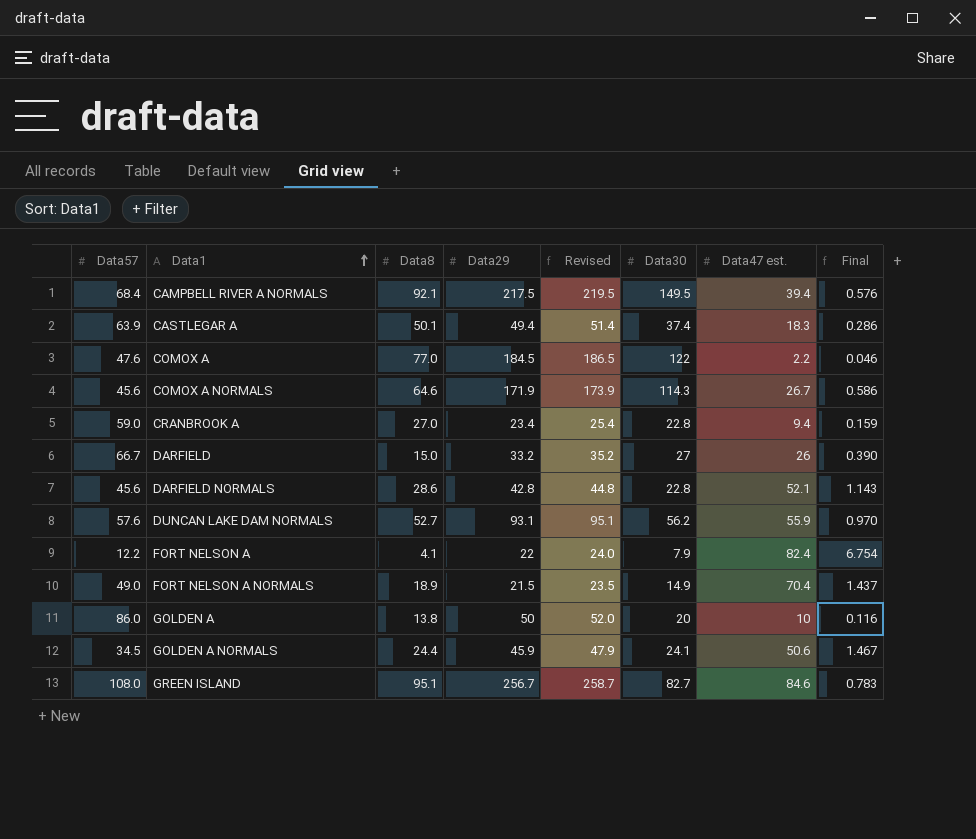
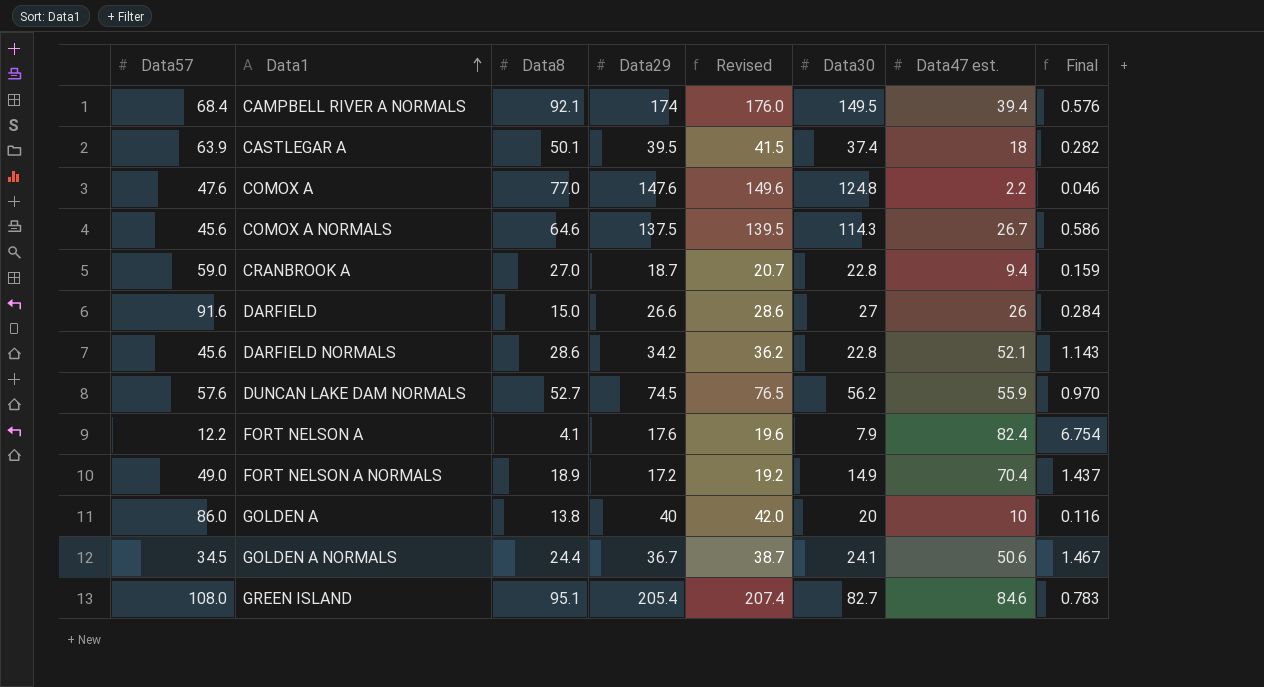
CAMPBELL RIVER A NORMALS | Data29: 217.5 -> 174
CAMPBELL RIVER A NORMALS | Revised: 219.5 -> 176.0
CASTLEGAR A | Data29: 49.4 -> 39.5
CASTLEGAR A | Revised: 51.4 -> 41.5
CASTLEGAR A | Data47 est.: 18.3 -> 18
CASTLEGAR A | Final: 0.286 -> 0.282
COMOX A | Data29: 184.5 -> 147.6
COMOX A | Revised: 186.5 -> 149.6
COMOX A | Data30: 122 -> 124.8
COMOX A NORMALS | Data29: 171.9 -> 137.5
COMOX A NORMALS | Revised: 173.9 -> 139.5
CRANBROOK A | Data29: 23.4 -> 18.7
CRANBROOK A | Revised: 25.4 -> 20.7
DARFIELD | Data57: 66.7 -> 91.6
DARFIELD | Data29: 33.2 -> 26.6
DARFIELD | Revised: 35.2 -> 28.6
DARFIELD | Final: 0.390 -> 0.284
DARFIELD NORMALS | Data29: 42.8 -> 34.2
DARFIELD NORMALS | Revised: 44.8 -> 36.2
DUNCAN LAKE DAM NORMALS | Data29: 93.1 -> 74.5
DUNCAN LAKE DAM NORMALS | Revised: 95.1 -> 76.5
FORT NELSON A | Data29: 22 -> 17.6
FORT NELSON A | Revised: 24.0 -> 19.6
FORT NELSON A NORMALS | Data29: 21.5 -> 17.2
FORT NELSON A NORMALS | Revised: 23.5 -> 19.2
GOLDEN A | Data29: 50 -> 40
GOLDEN A | Revised: 52.0 -> 42.0
GOLDEN A NORMALS | Data29: 45.9 -> 36.7
GOLDEN A NORMALS | Revised: 47.9 -> 38.7
GREEN ISLAND | Data29: 256.7 -> 205.4
GREEN ISLAND | Revised: 258.7 -> 207.4

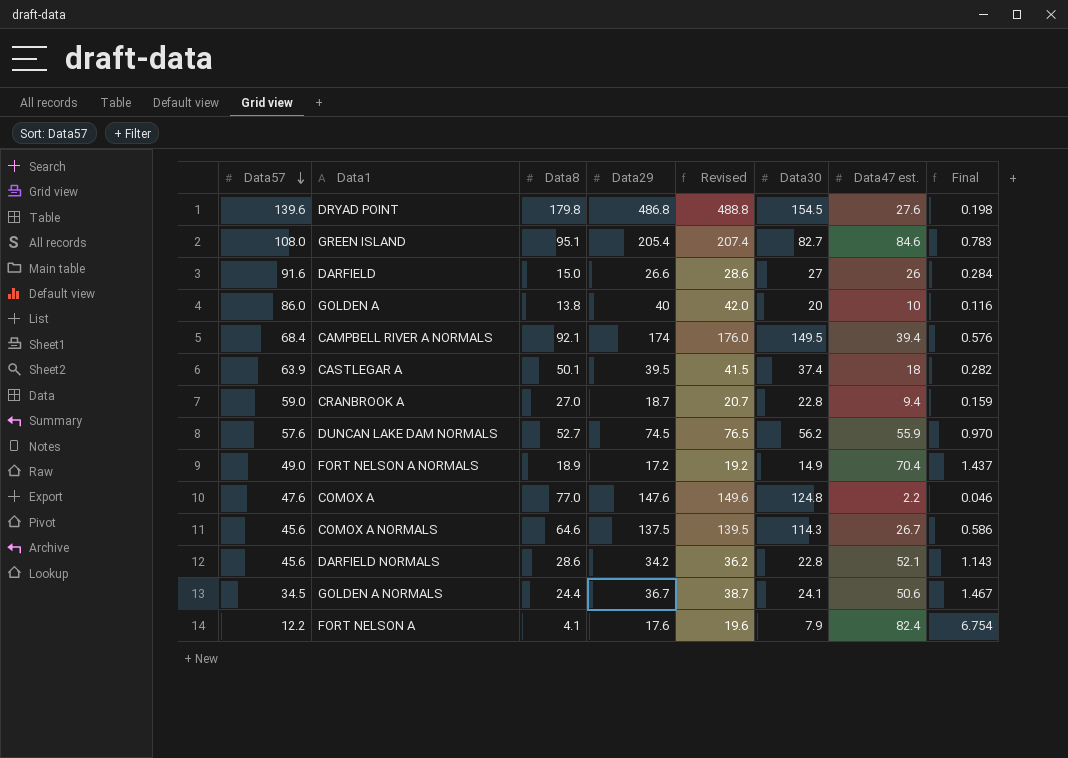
row order: Data1 ascending -> Data57 descending
row DRYAD POINT: none -> 139.6 | 179.8 | 486.8 | 488.8 | 154.5 | 27.6 | 0.198

